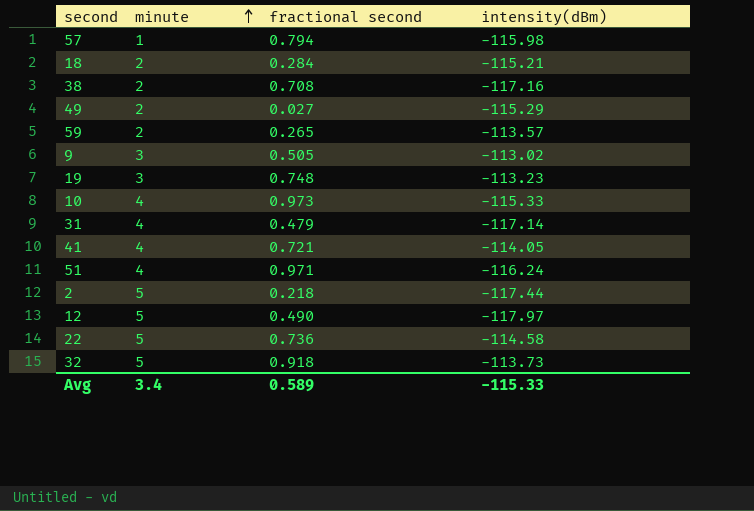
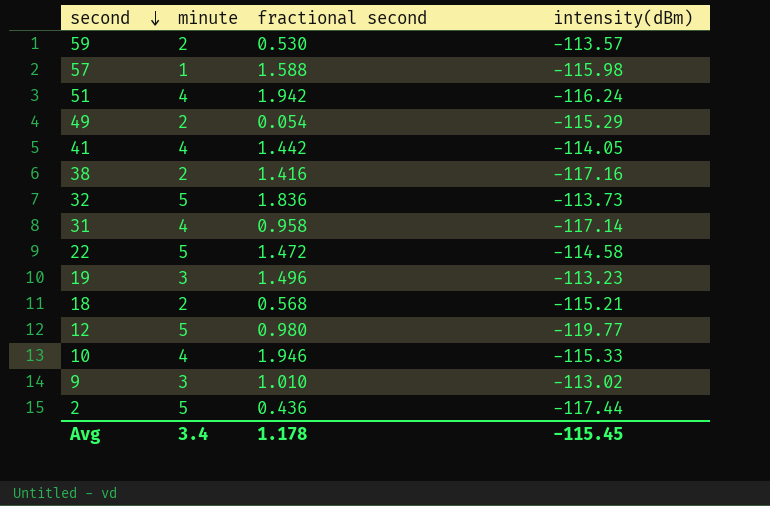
row order: minute ascending -> second descending
59 | fractional second: 0.265 -> 0.530
57 | fractional second: 0.794 -> 1.588
51 | fractional second: 0.971 -> 1.942
49 | fractional second: 0.027 -> 0.054
41 | fractional second: 0.721 -> 1.442
38 | fractional second: 0.708 -> 1.416
32 | fractional second: 0.918 -> 1.836
31 | fractional second: 0.479 -> 0.958
22 | fractional second: 0.736 -> 1.472
19 | fractional second: 0.748 -> 1.496
18 | fractional second: 0.284 -> 0.568
12 | fractional second: 0.490 -> 0.980
12 | intensity(dBm): -117.97 -> -119.77
10 | fractional second: 0.973 -> 1.946
9 | fractional second: 0.505 -> 1.010
2 | fractional second: 0.218 -> 0.436
Avg | fractional second: 0.589 -> 1.178
Avg | intensity(dBm): -115.33 -> -115.45

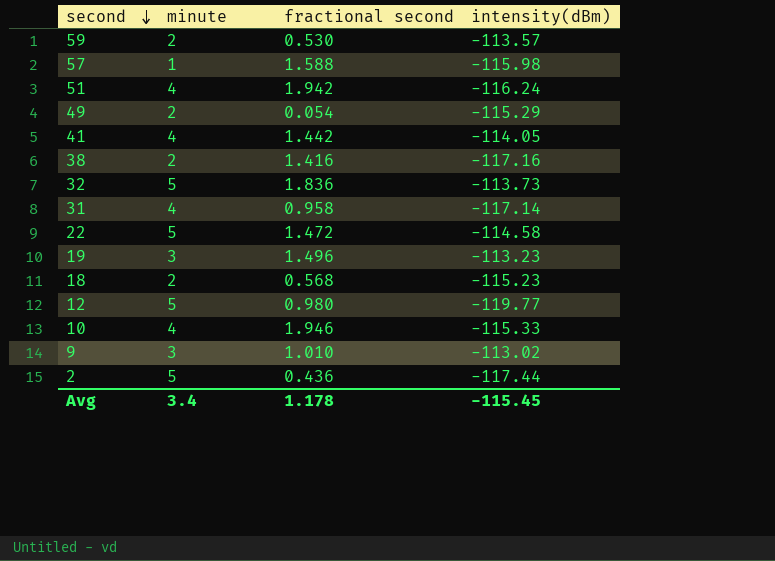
18 | intensity(dBm): -115.21 -> -115.23

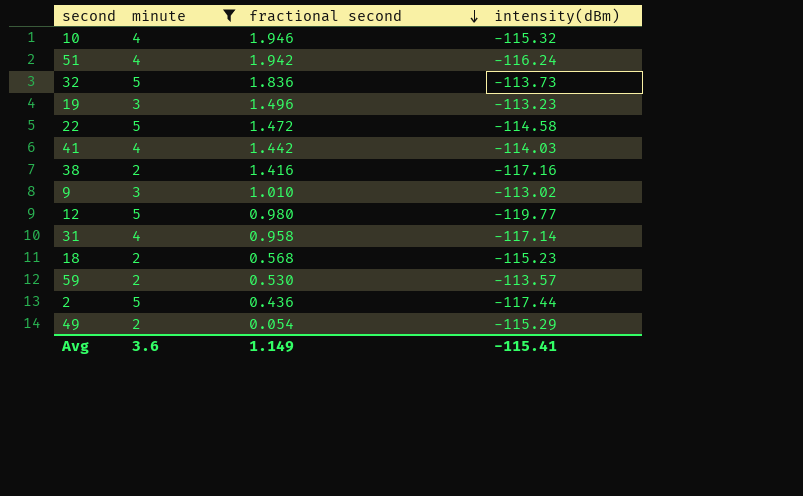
filter: none -> minute != 1
row order: second descending -> fractional second descending
10 | intensity(dBm): -115.33 -> -115.32
41 | intensity(dBm): -114.05 -> -114.03
Avg | minute: 3.4 -> 3.6
Avg | fractional second: 1.178 -> 1.149
Avg | intensity(dBm): -115.45 -> -115.41

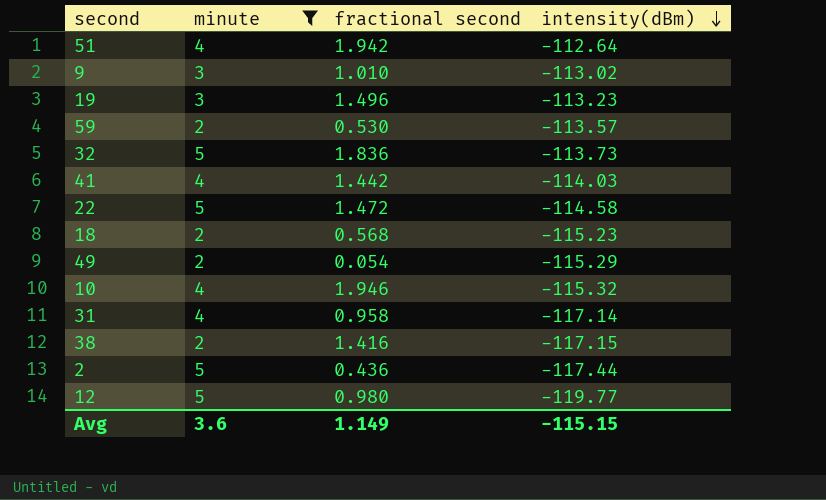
row order: fractional second descending -> intensity(dBm) descending
51 | intensity(dBm): -116.24 -> -112.64
38 | intensity(dBm): -117.16 -> -117.15
Avg | intensity(dBm): -115.41 -> -115.15

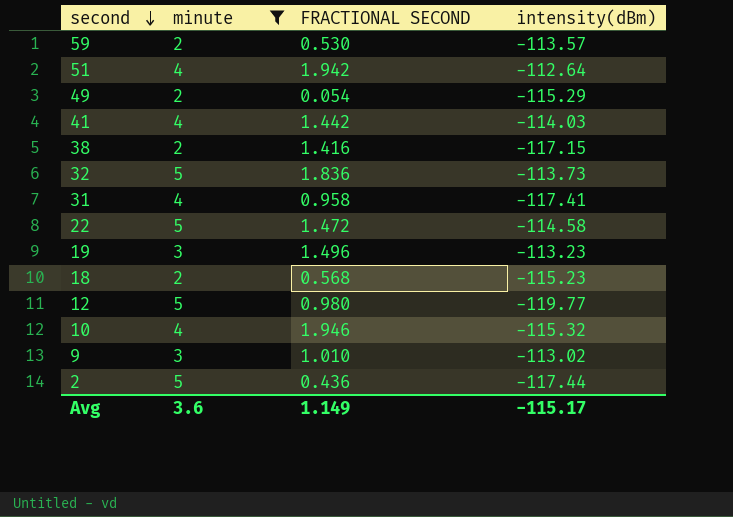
row order: intensity(dBm) descending -> second descending
column name: fractional second -> FRACTIONAL SECOND
31 | intensity(dBm): -117.14 -> -117.41
Avg | intensity(dBm): -115.15 -> -115.17

